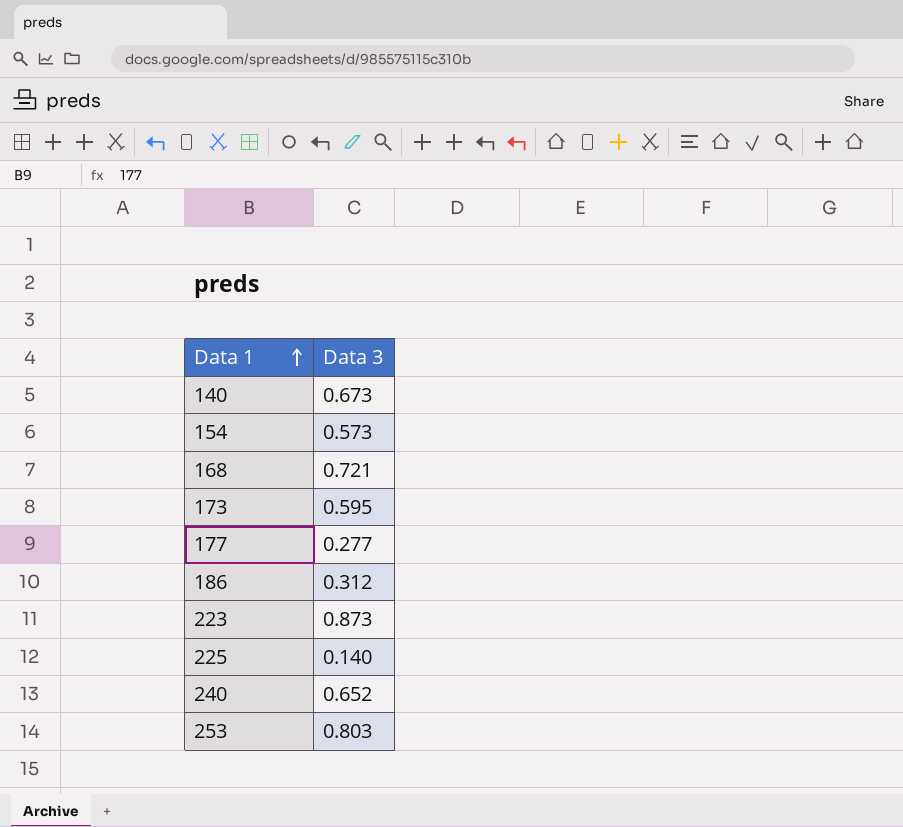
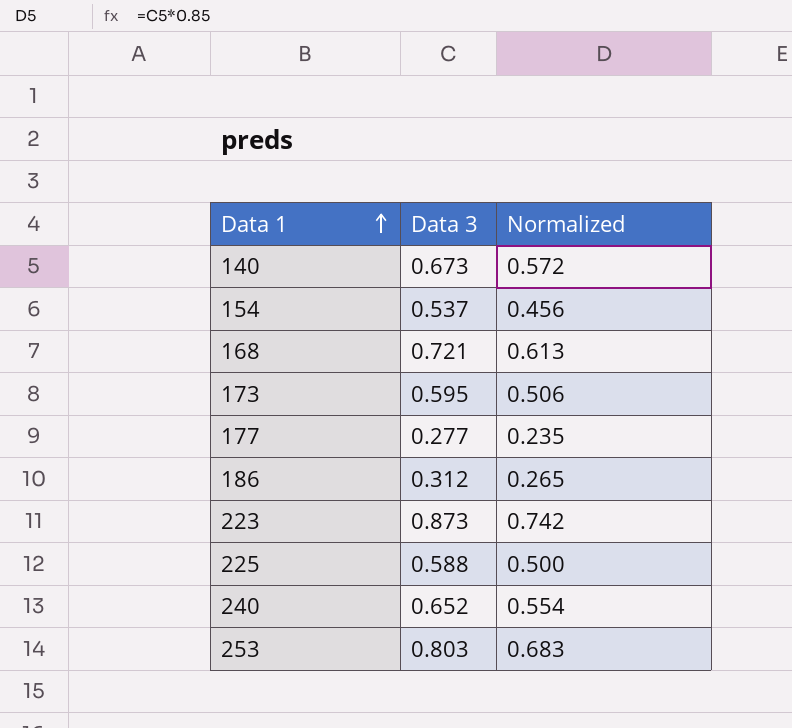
column Normalized | formula: none -> [Data 3] * 0.85
154 | Data 3: 0.573 -> 0.537
225 | Data 3: 0.140 -> 0.588

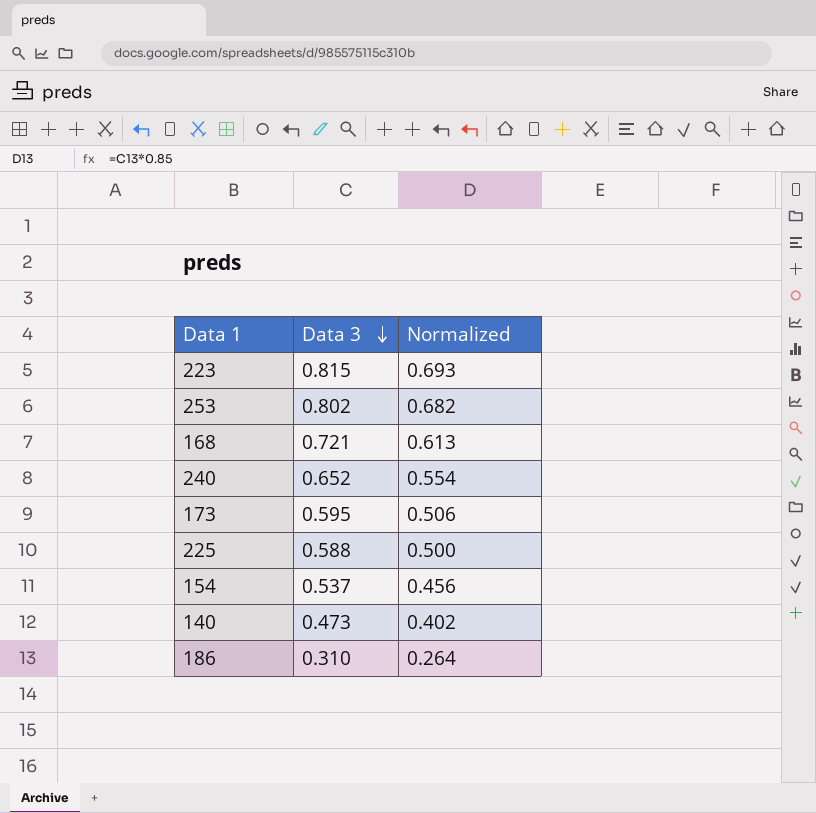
row order: Data 1 ascending -> Data 3 descending
row 177: 0.277 | 0.235 -> none
223 | Data 3: 0.873 -> 0.815
223 | Normalized: 0.742 -> 0.693
253 | Data 3: 0.803 -> 0.802
253 | Normalized: 0.683 -> 0.682
140 | Data 3: 0.673 -> 0.473
140 | Normalized: 0.572 -> 0.402
186 | Data 3: 0.312 -> 0.310
186 | Normalized: 0.265 -> 0.264

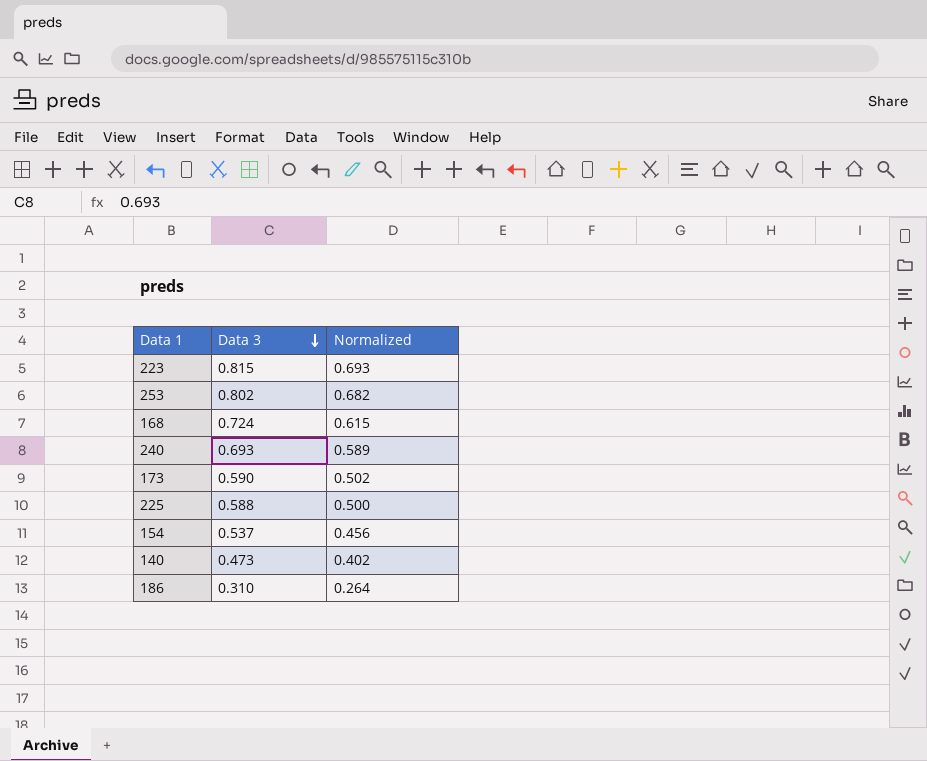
168 | Data 3: 0.721 -> 0.724
168 | Normalized: 0.613 -> 0.615
240 | Data 3: 0.652 -> 0.693
240 | Normalized: 0.554 -> 0.589
173 | Data 3: 0.595 -> 0.590
173 | Normalized: 0.506 -> 0.502

